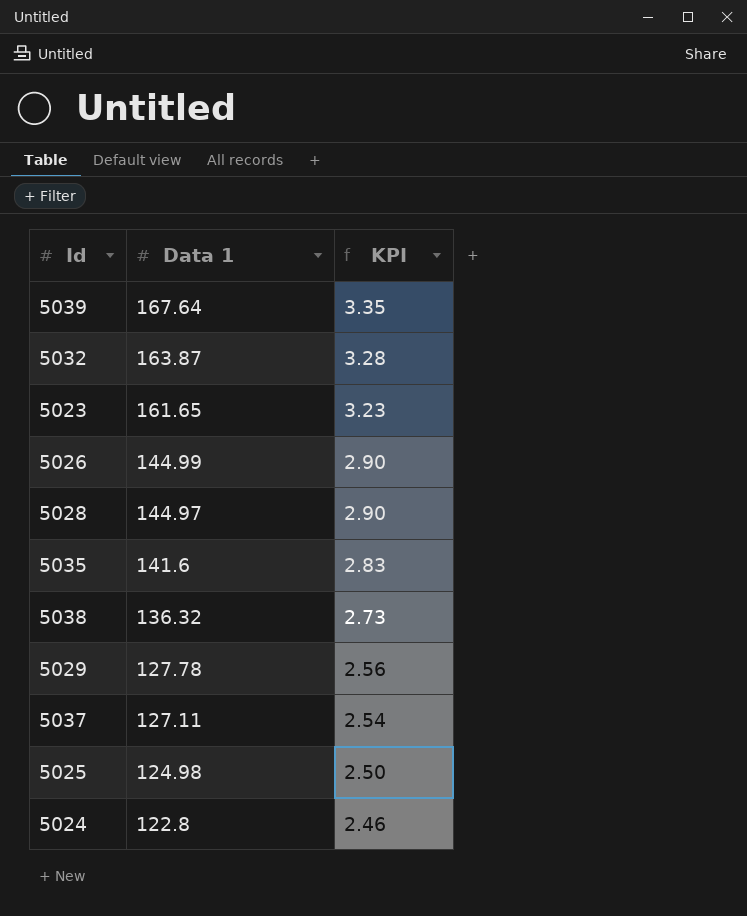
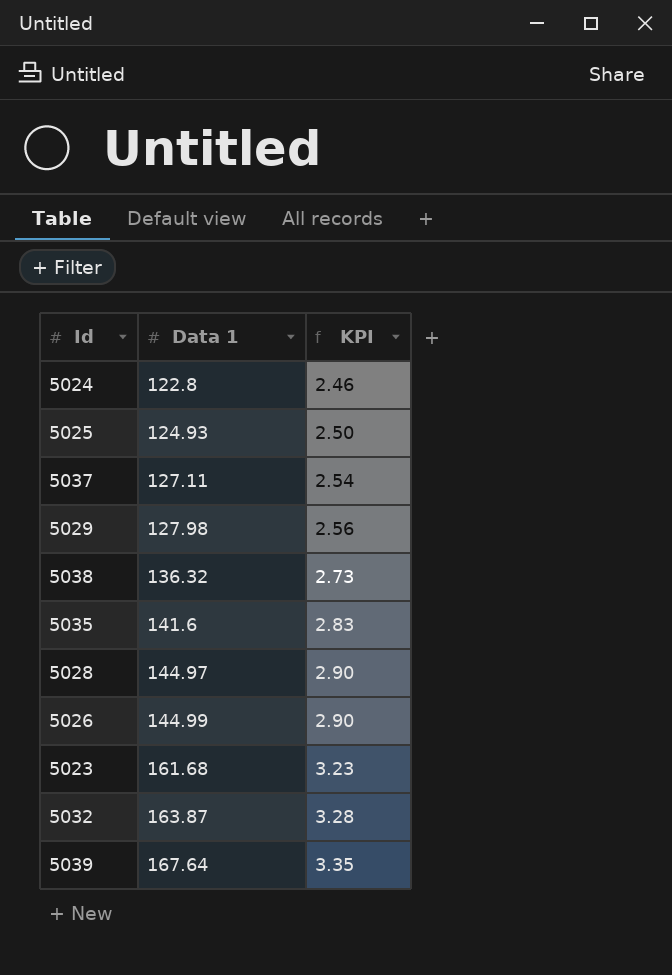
row order: Data 1 descending -> Data 1 ascending
5025 | Data 1: 124.98 -> 124.93
5029 | Data 1: 127.78 -> 127.98
5023 | Data 1: 161.65 -> 161.68

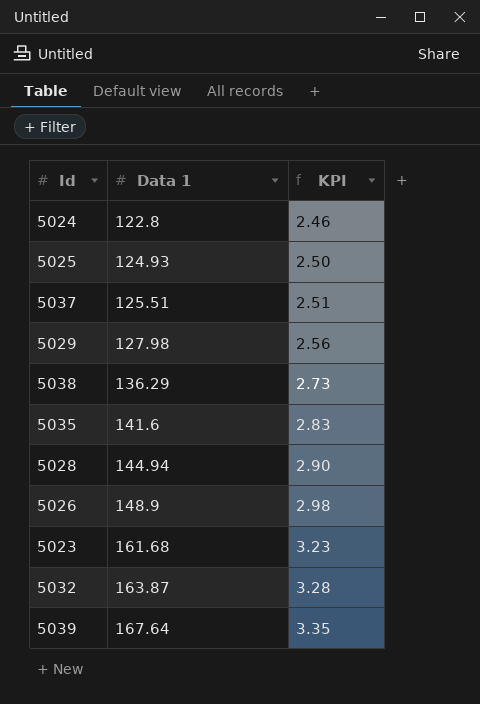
5037 | Data 1: 127.11 -> 125.51
5037 | KPI: 2.54 -> 2.51
5038 | Data 1: 136.32 -> 136.29
5028 | Data 1: 144.97 -> 144.94
5026 | Data 1: 144.99 -> 148.9
5026 | KPI: 2.90 -> 2.98

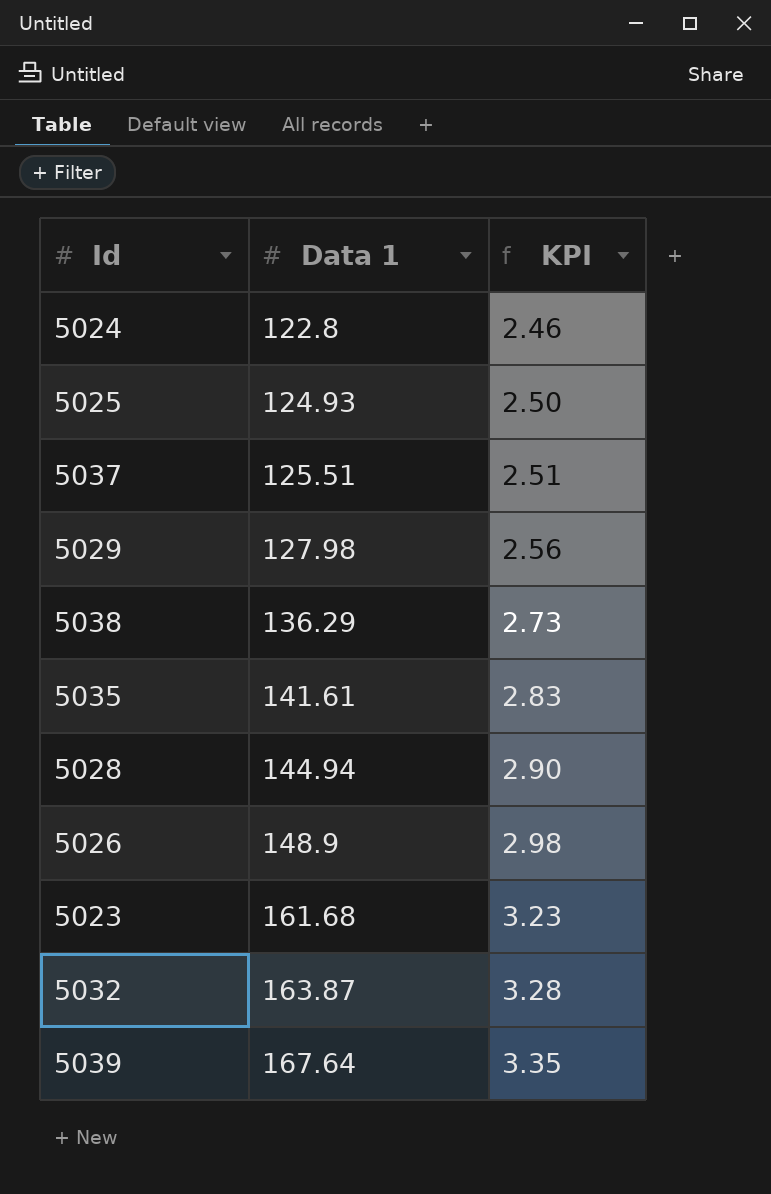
5035 | Data 1: 141.6 -> 141.61

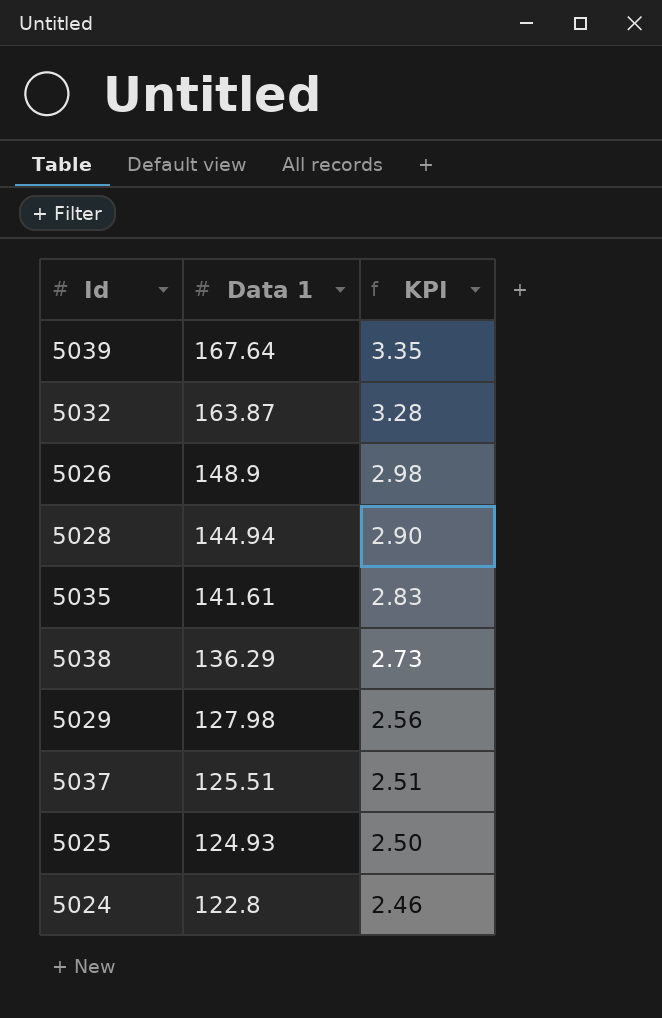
row order: Data 1 ascending -> Data 1 descending
row 5023: 161.68 | 3.23 -> none

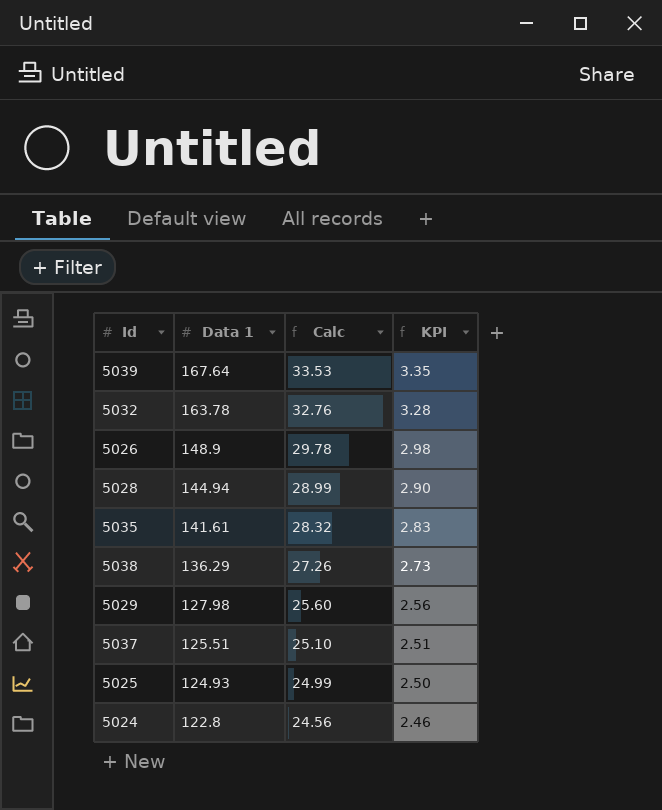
column Calc | formula: none -> [Data 1] * 0.2
5032 | Data 1: 163.87 -> 163.78

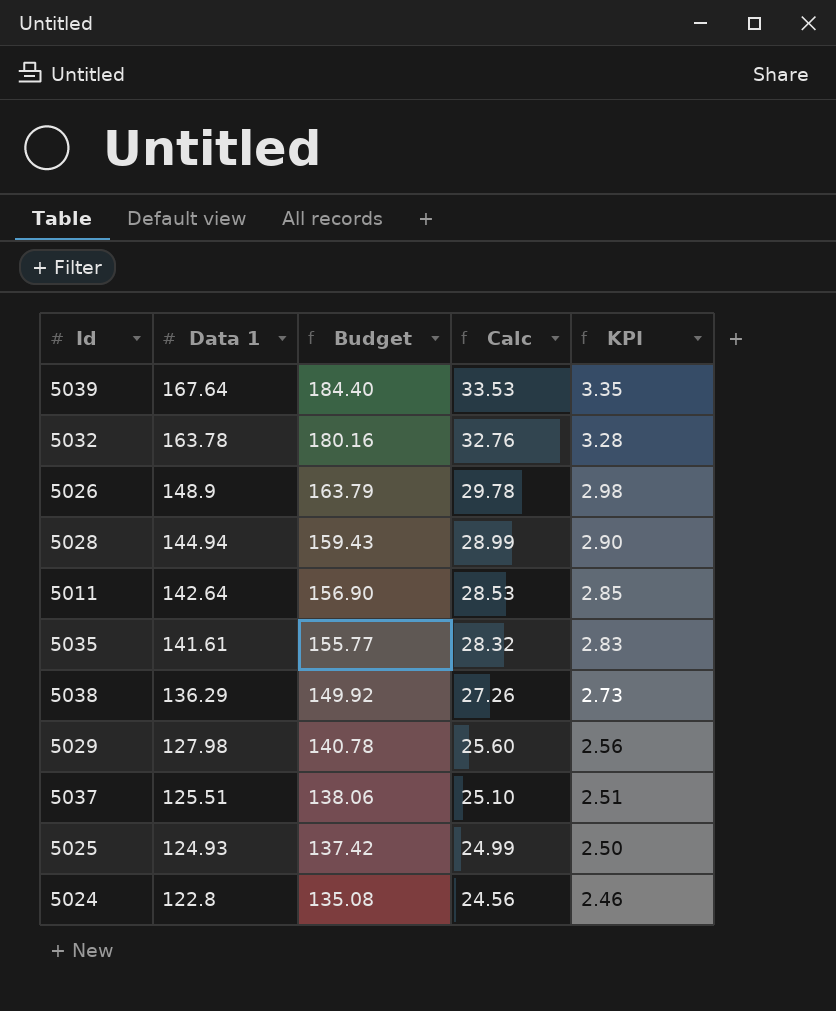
column Budget | formula: none -> [Data 1] * 1.1
row 5011: none -> 142.64 | 156.90 | 28.53 | 2.85

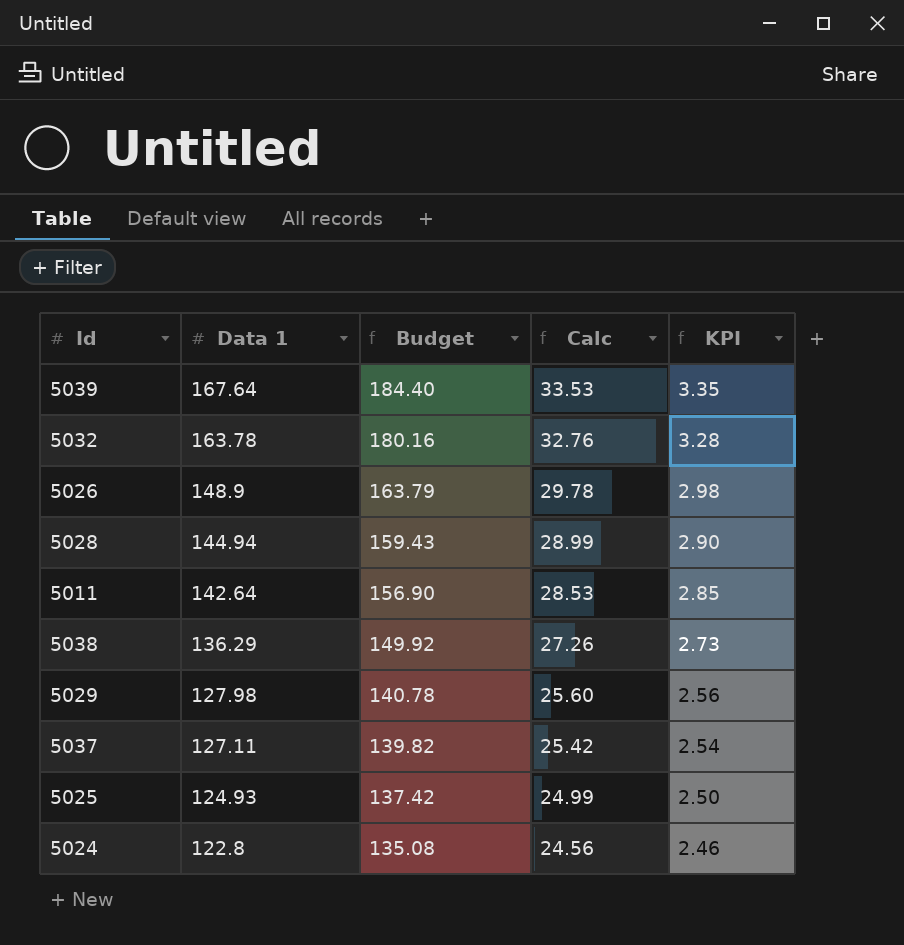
row 5035: 141.61 | 155.77 | 28.32 | 2.83 -> none
5037 | Data 1: 125.51 -> 127.11
5037 | Budget: 138.06 -> 139.82
5037 | Calc: 25.10 -> 25.42
5037 | KPI: 2.51 -> 2.54

